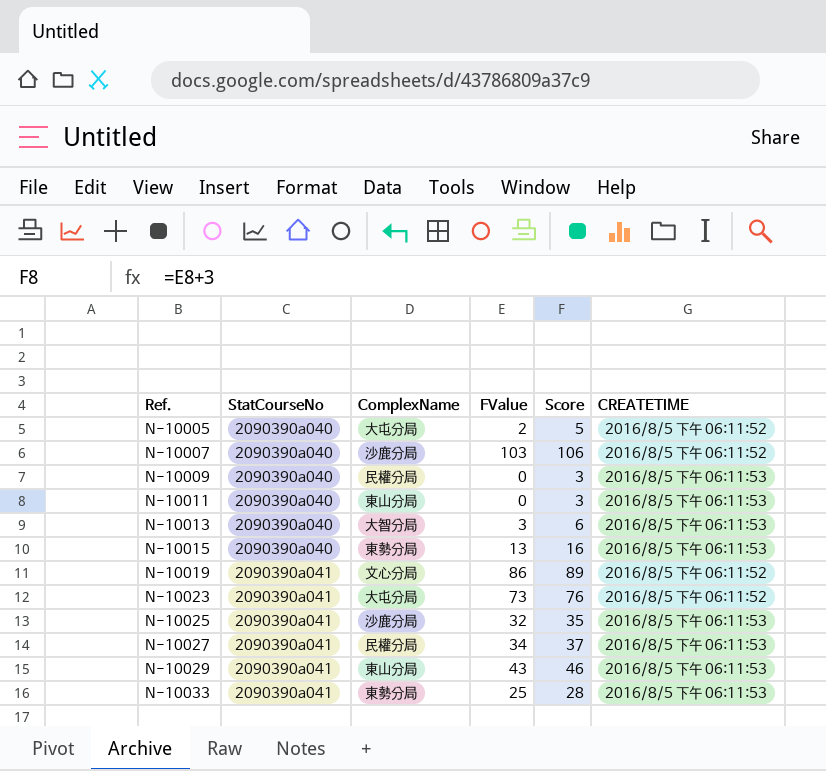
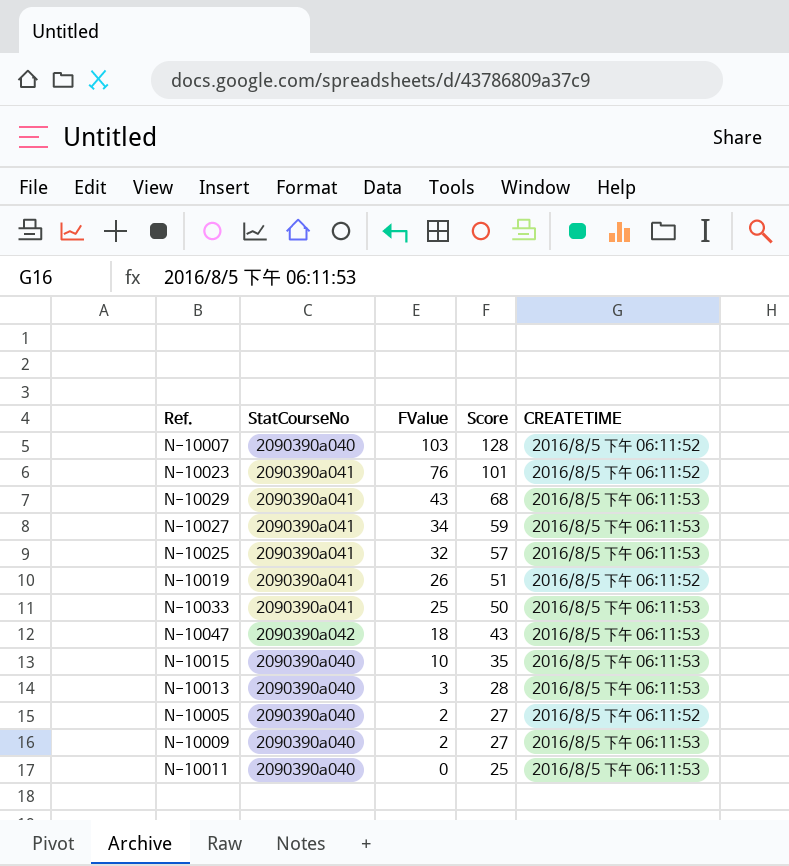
row order: Ref. ascending -> FValue descending
column ComplexName | position: 3 -> none
column Score | formula: [FValue] + 3 -> [FValue] + 25
N-10023 | FValue: 73 -> 76
N-10019 | FValue: 86 -> 26
row N-10047: none -> 2090390a042 | 18 | 43 | 2016/8/5 下午 06:11:53
N-10015 | FValue: 13 -> 10
N-10009 | FValue: 0 -> 2

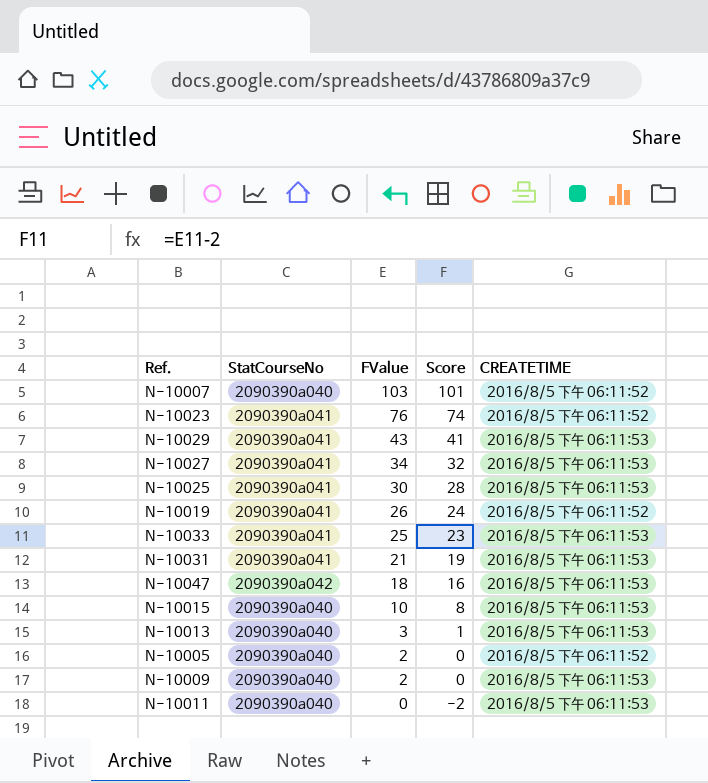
column Score | formula: [FValue] + 25 -> [FValue] - 2
N-10025 | FValue: 32 -> 30
row N-10031: none -> 2090390a041 | 21 | 19 | 2016/8/5 下午 06:11:53

